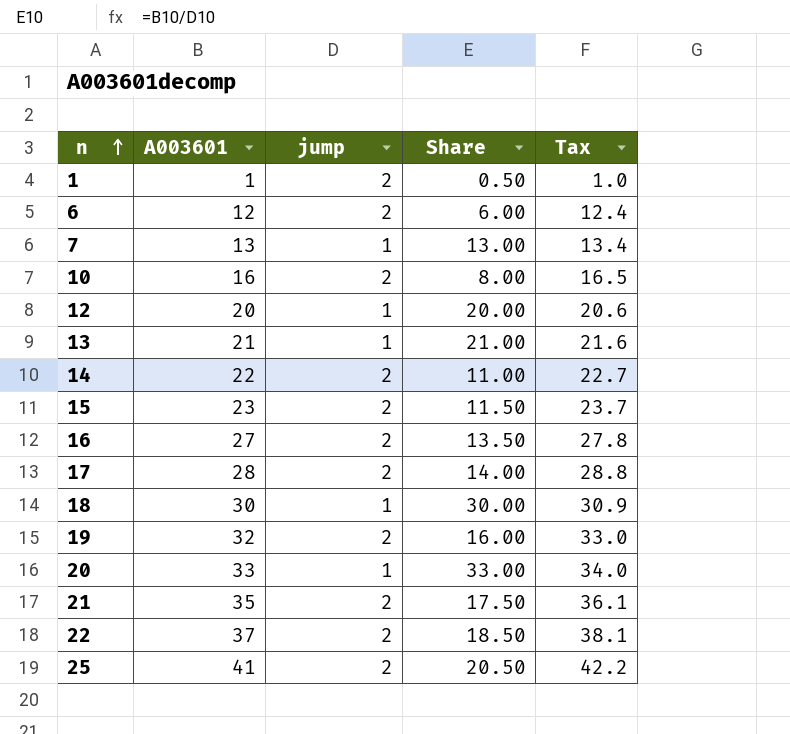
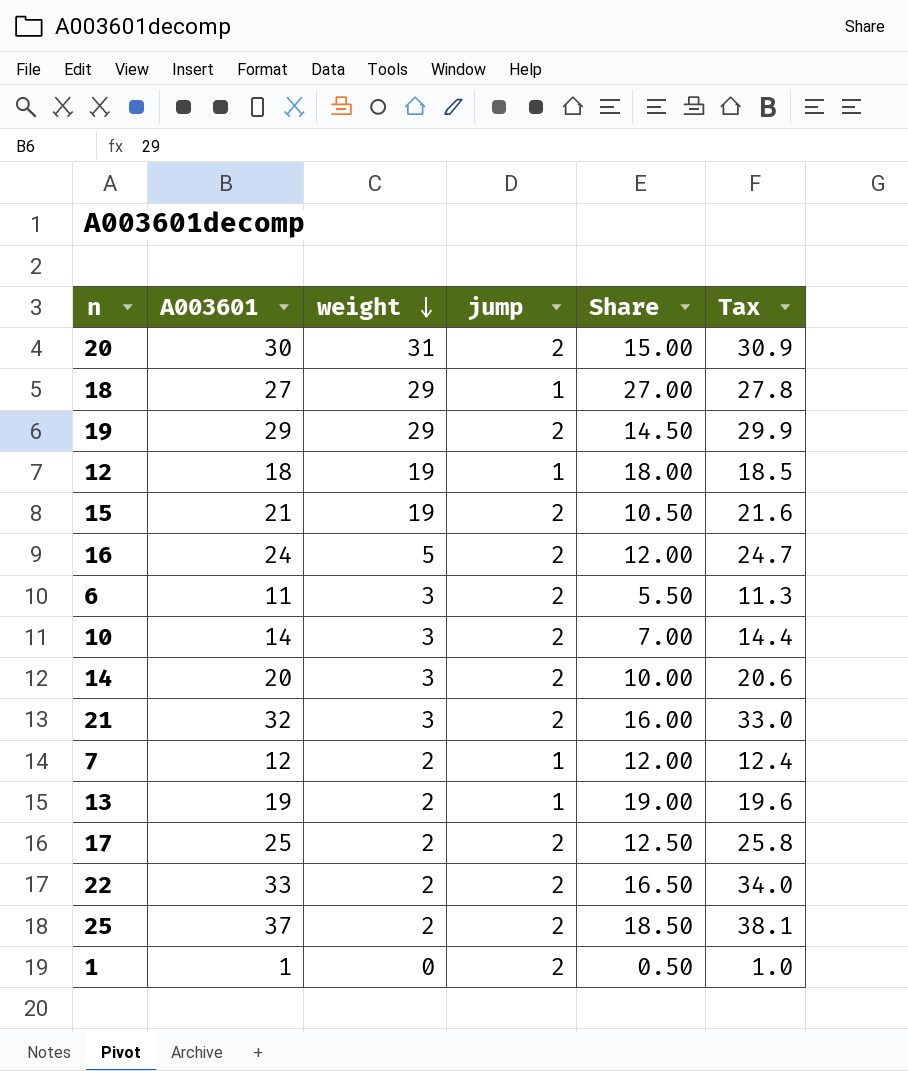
row order: n ascending -> weight descending
column weight | position: none -> 3
20 | A003601: 33 -> 30
20 | jump: 1 -> 2
20 | Share: 33.00 -> 15.00
20 | Tax: 34.0 -> 30.9
18 | A003601: 30 -> 27
18 | Share: 30.00 -> 27.00
18 | Tax: 30.9 -> 27.8
19 | A003601: 32 -> 29
19 | Share: 16.00 -> 14.50
19 | Tax: 33.0 -> 29.9
12 | A003601: 20 -> 18
12 | Share: 20.00 -> 18.00
12 | Tax: 20.6 -> 18.5
15 | A003601: 23 -> 21
15 | Share: 11.50 -> 10.50
15 | Tax: 23.7 -> 21.6
16 | A003601: 27 -> 24
16 | Share: 13.50 -> 12.00
16 | Tax: 27.8 -> 24.7
6 | A003601: 12 -> 11
6 | Share: 6.00 -> 5.50
6 | Tax: 12.4 -> 11.3
10 | A003601: 16 -> 14
10 | Share: 8.00 -> 7.00
10 | Tax: 16.5 -> 14.4
14 | A003601: 22 -> 20
14 | Share: 11.00 -> 10.00
14 | Tax: 22.7 -> 20.6
21 | A003601: 35 -> 32
21 | Share: 17.50 -> 16.00
21 | Tax: 36.1 -> 33.0
7 | A003601: 13 -> 12
7 | Share: 13.00 -> 12.00
7 | Tax: 13.4 -> 12.4
13 | A003601: 21 -> 19
13 | Share: 21.00 -> 19.00
13 | Tax: 21.6 -> 19.6
17 | A003601: 28 -> 25
17 | Share: 14.00 -> 12.50
17 | Tax: 28.8 -> 25.8
22 | A003601: 37 -> 33
22 | Share: 18.50 -> 16.50
22 | Tax: 38.1 -> 34.0
25 | A003601: 41 -> 37
25 | Share: 20.50 -> 18.50
25 | Tax: 42.2 -> 38.1

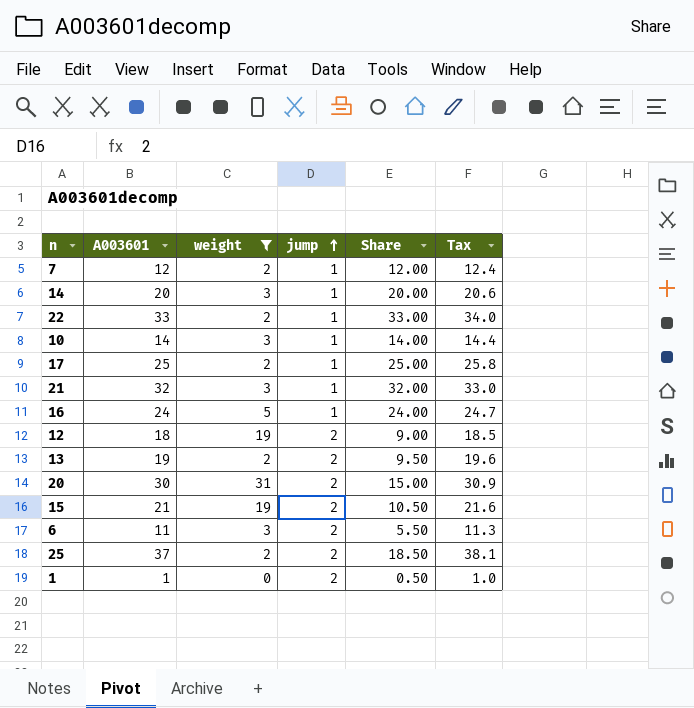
filter: none -> weight != 29
row order: weight descending -> jump ascending
14 | jump: 2 -> 1
14 | Share: 10.00 -> 20.00
22 | jump: 2 -> 1
22 | Share: 16.50 -> 33.00
10 | jump: 2 -> 1
10 | Share: 7.00 -> 14.00
17 | jump: 2 -> 1
17 | Share: 12.50 -> 25.00
21 | jump: 2 -> 1
21 | Share: 16.00 -> 32.00
16 | jump: 2 -> 1
16 | Share: 12.00 -> 24.00
12 | jump: 1 -> 2
12 | Share: 18.00 -> 9.00
13 | jump: 1 -> 2
13 | Share: 19.00 -> 9.50

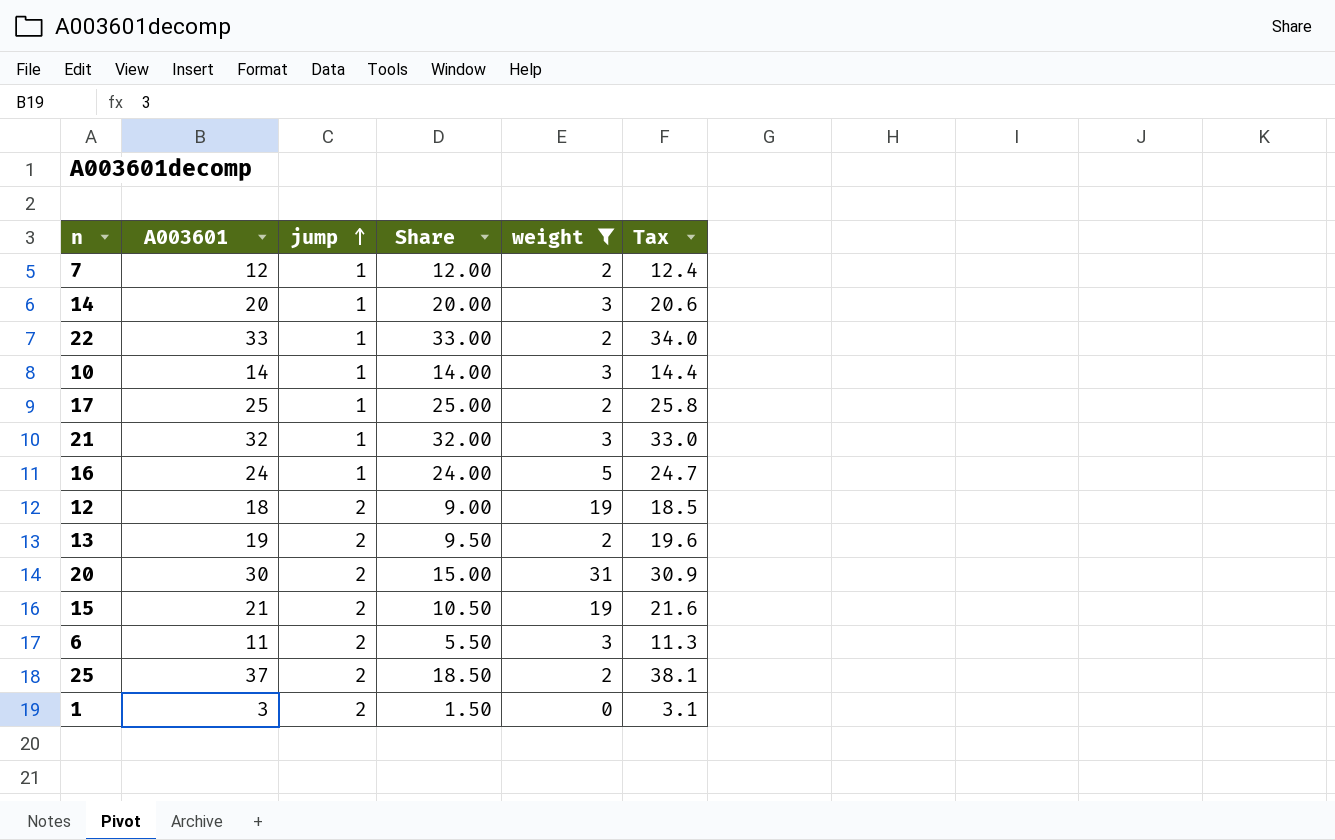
column weight | position: 3 -> 5
1 | A003601: 1 -> 3
1 | Share: 0.50 -> 1.50
1 | Tax: 1.0 -> 3.1

